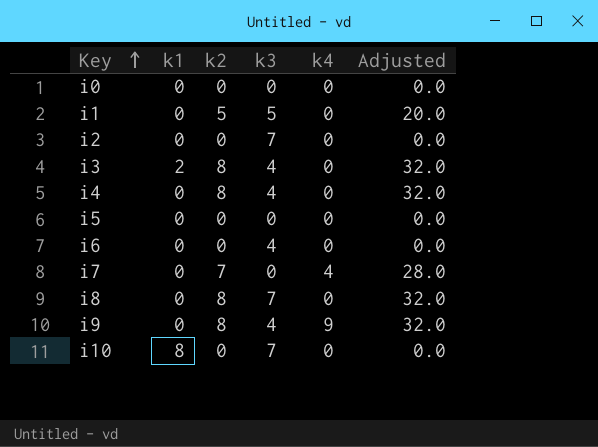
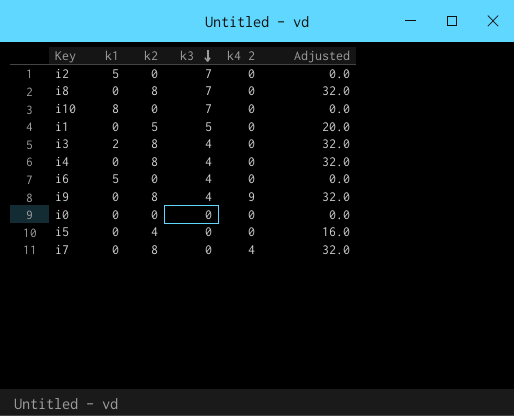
row order: Key ascending -> k3 descending
column name: k4 -> k4 2
i2 | k1: 0 -> 5
i6 | k1: 0 -> 5
i5 | k2: 0 -> 4
i5 | Adjusted: 0.0 -> 16.0
i7 | k2: 7 -> 8
i7 | Adjusted: 28.0 -> 32.0

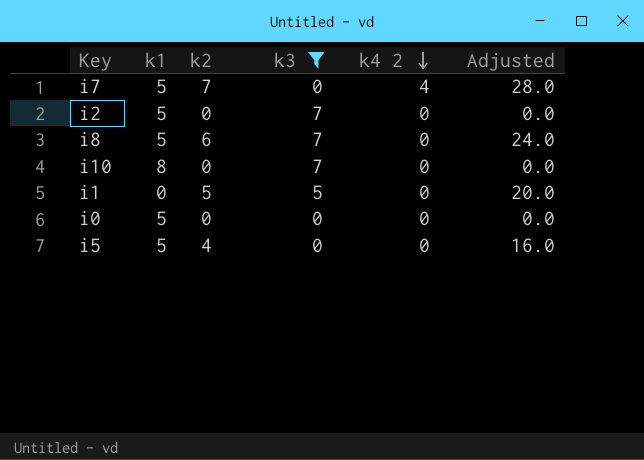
filter: none -> k3 != 4
row order: k3 descending -> k4 2 descending
i7 | k1: 0 -> 5
i7 | k2: 8 -> 7
i7 | Adjusted: 32.0 -> 28.0
i8 | k1: 0 -> 5
i8 | k2: 8 -> 6
i8 | Adjusted: 32.0 -> 24.0
i0 | k1: 0 -> 5
i5 | k1: 0 -> 5

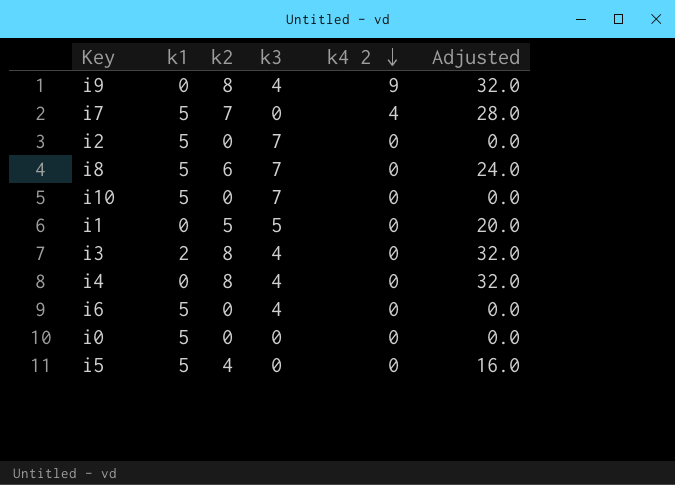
filter: k3 != 4 -> none
i10 | k1: 8 -> 5

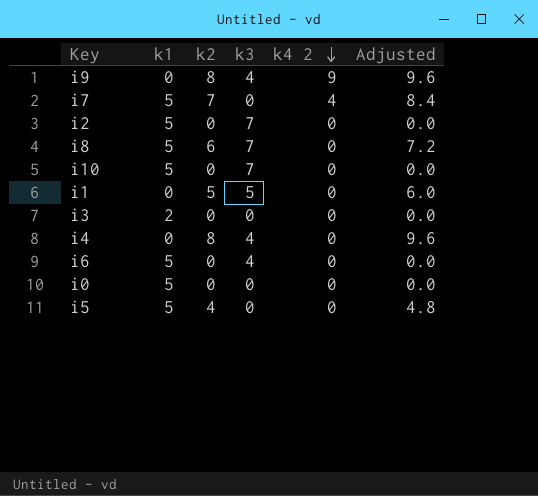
column Adjusted | formula: [k2] * 4 -> [k2] * 1.2
i3 | k2: 8 -> 0
i3 | k3: 4 -> 0

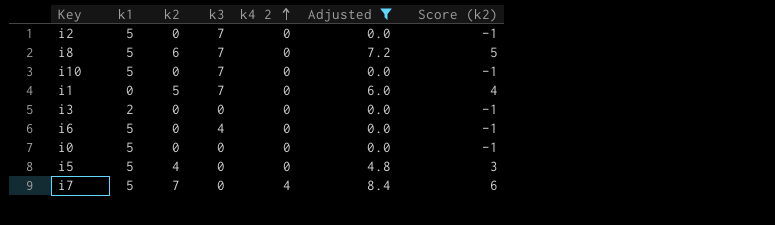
filter: none -> Adjusted != 9.6
row order: k4 2 descending -> k4 2 ascending
column Score (k2) | formula: none -> [k2] - 1
i1 | k3: 5 -> 7

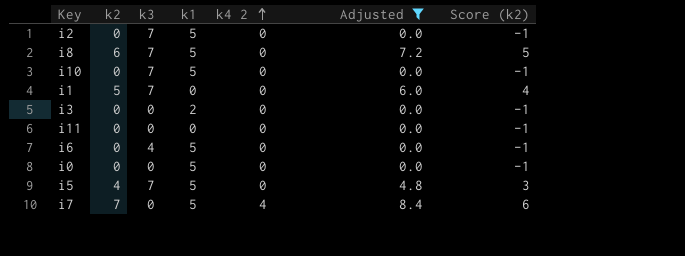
column k1 | position: 2 -> 4
row i11: none -> 0 | 0 | 0 | 0 | 0.0 | -1
i5 | k3: 0 -> 7

